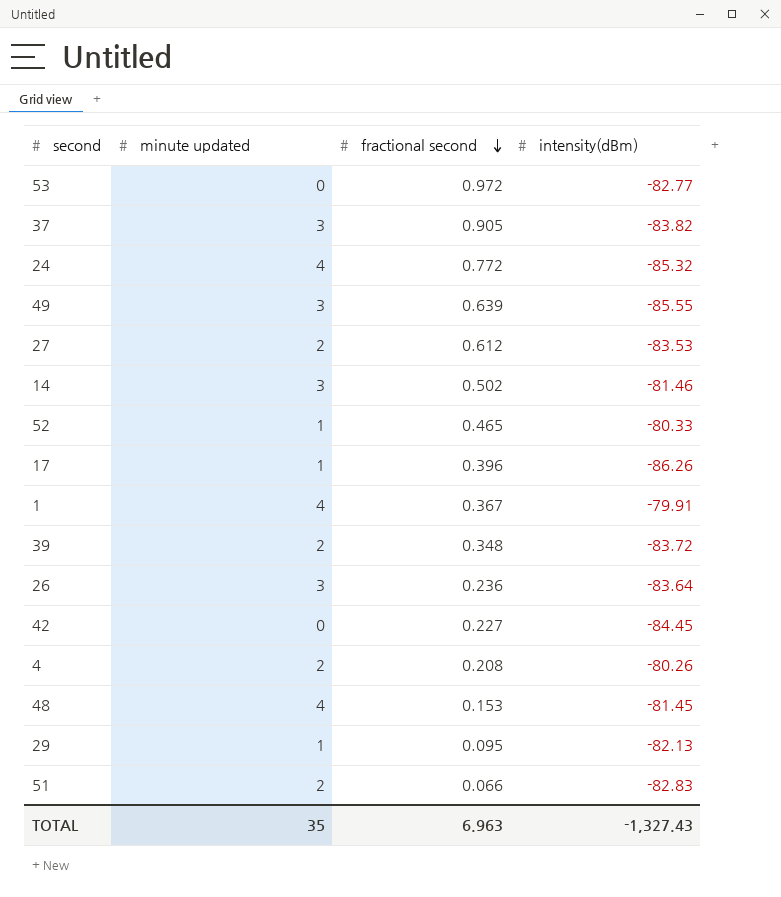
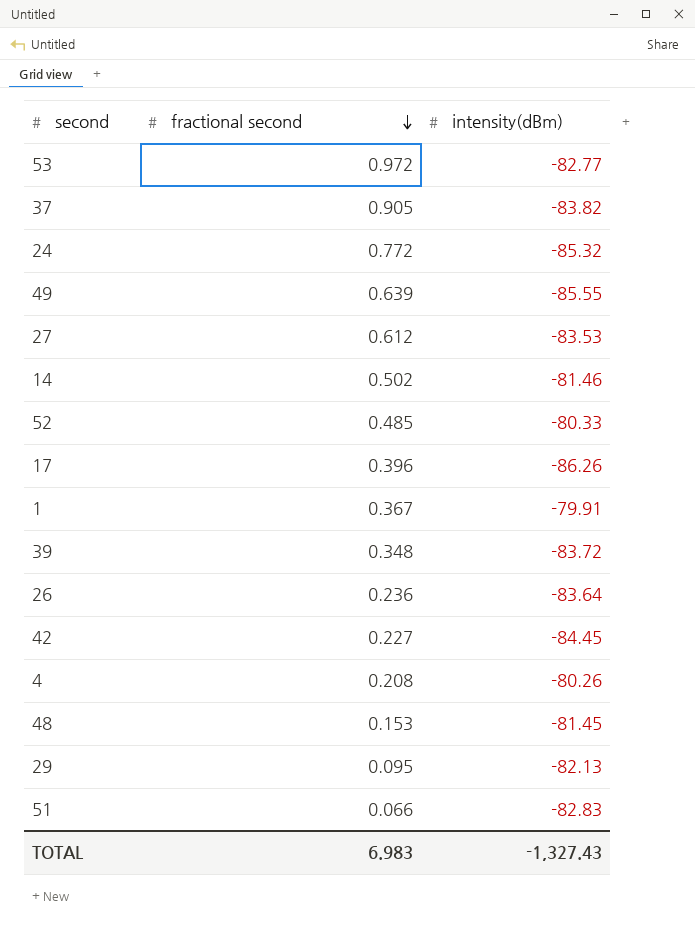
column minute updated | position: 2 -> none
52 | fractional second: 0.465 -> 0.485
TOTAL | fractional second: 6.963 -> 6.983

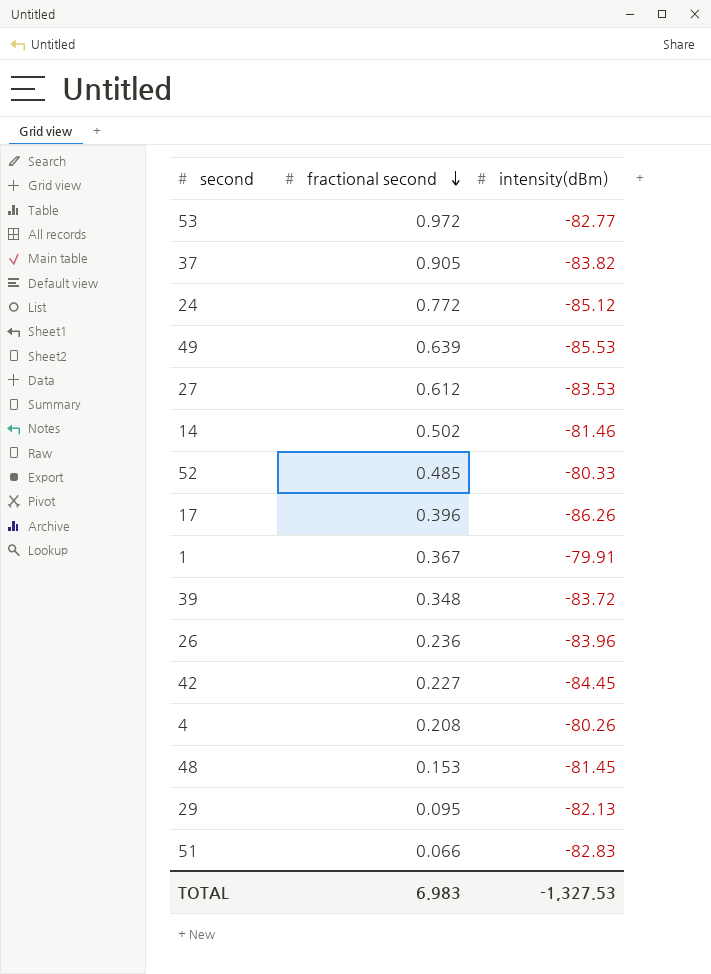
24 | intensity(dBm): -85.32 -> -85.12
49 | intensity(dBm): -85.55 -> -85.53
26 | intensity(dBm): -83.64 -> -83.96
TOTAL | intensity(dBm): -1,327.43 -> -1,327.53

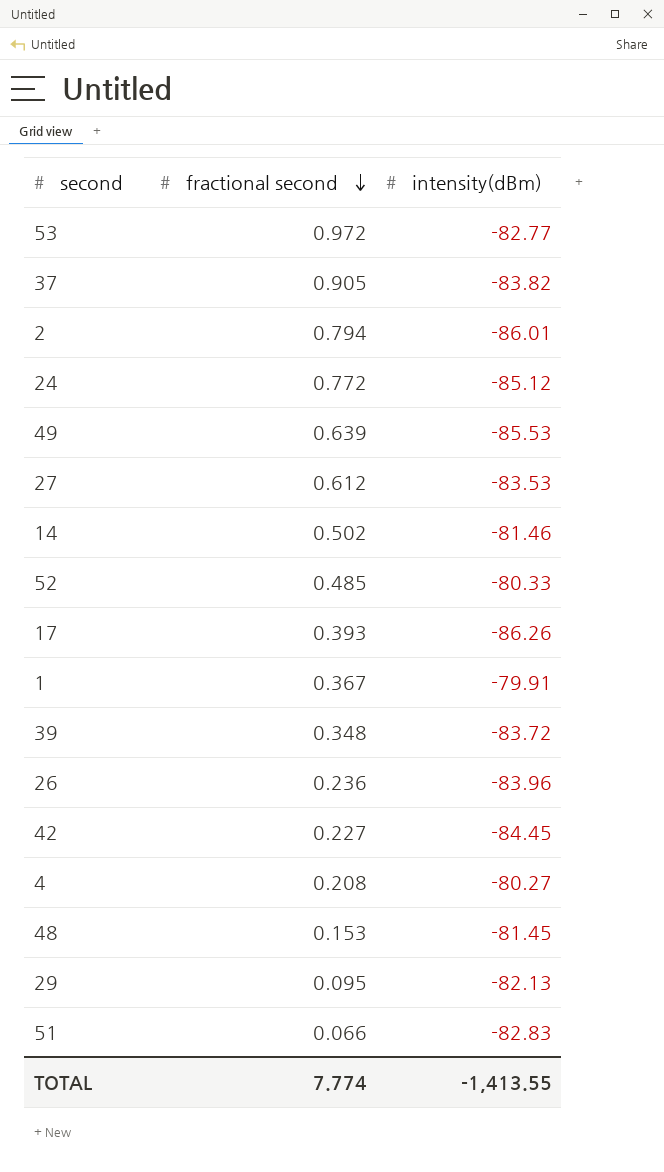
row 2: none -> 0.794 | -86.01
17 | fractional second: 0.396 -> 0.393
4 | intensity(dBm): -80.26 -> -80.27
TOTAL | fractional second: 6.983 -> 7.774
TOTAL | intensity(dBm): -1,327.53 -> -1,413.55

